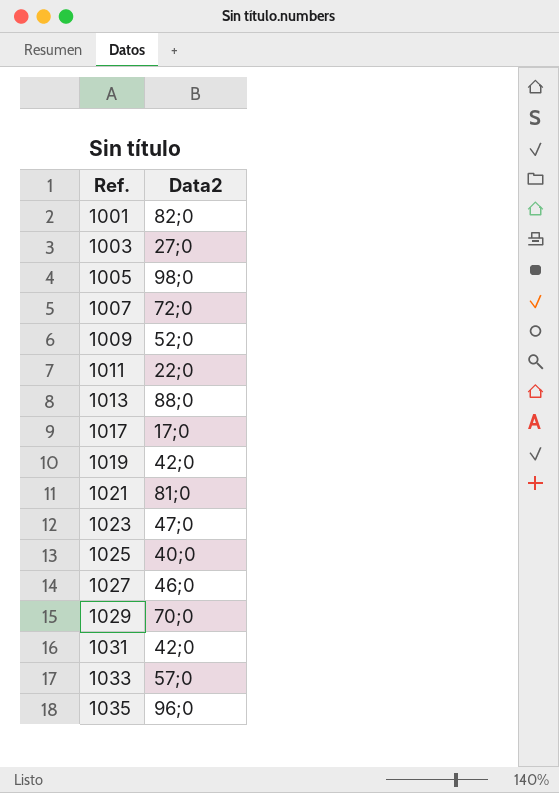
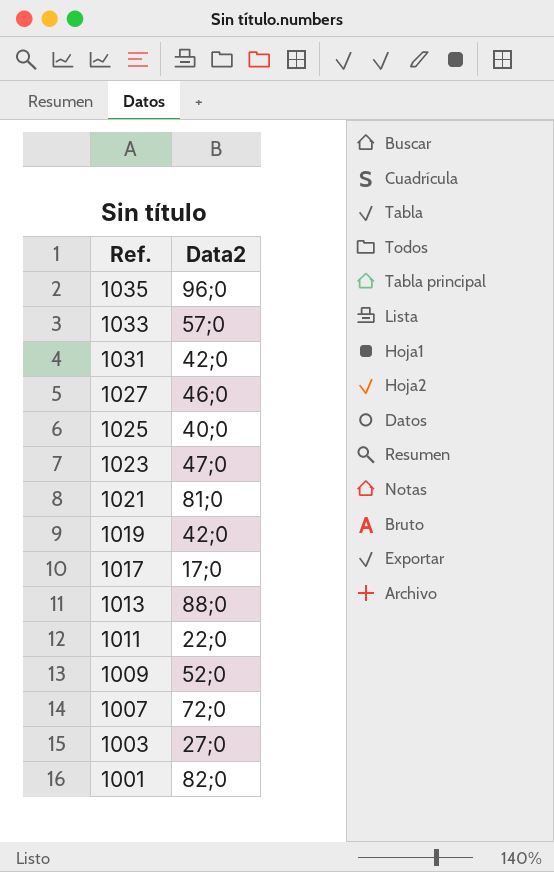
row order: Ref. ascending -> Ref. descending
row 1005: 98;0 -> none
row 1029: 70;0 -> none

